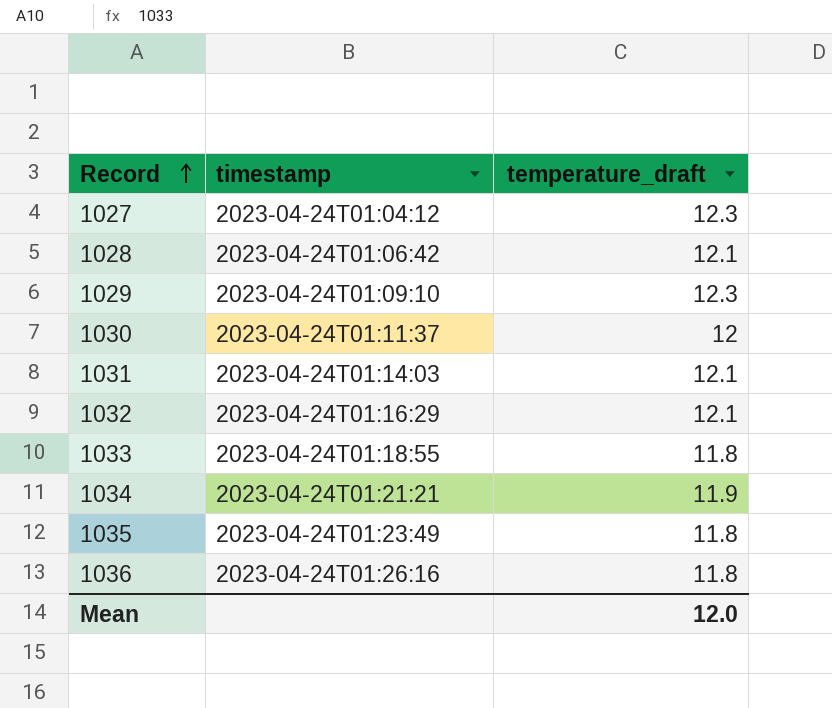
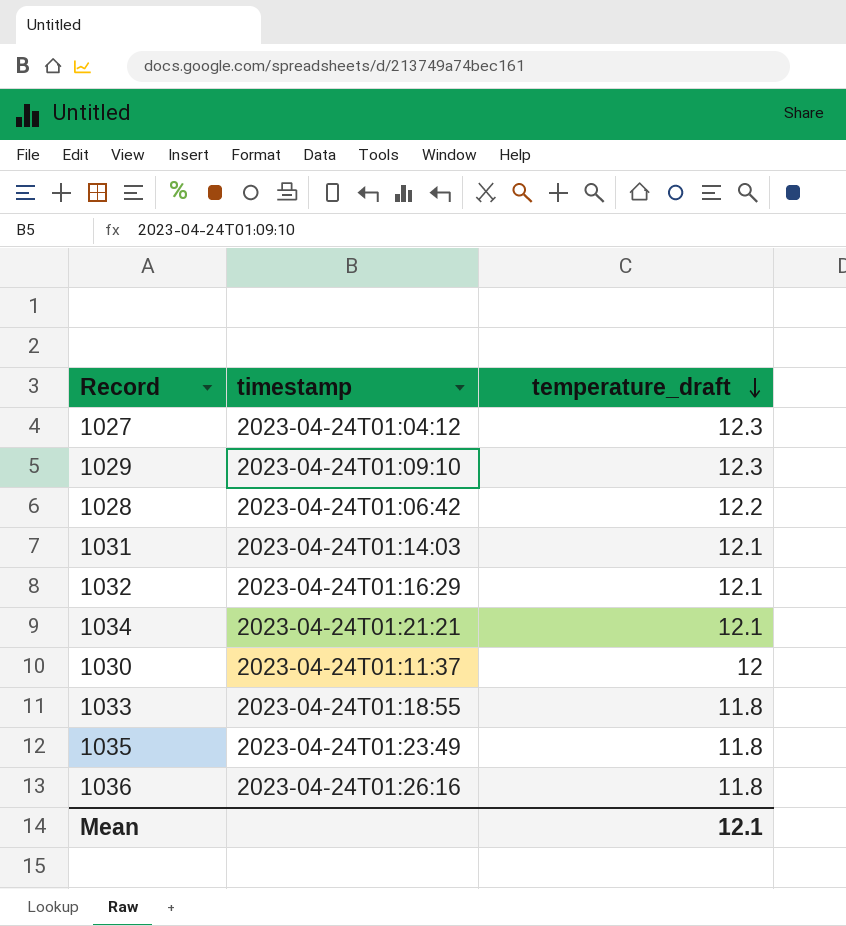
row order: Record ascending -> temperature_draft descending
1028 | temperature_draft: 12.1 -> 12.2
1034 | temperature_draft: 11.9 -> 12.1
Mean | temperature_draft: 12.0 -> 12.1

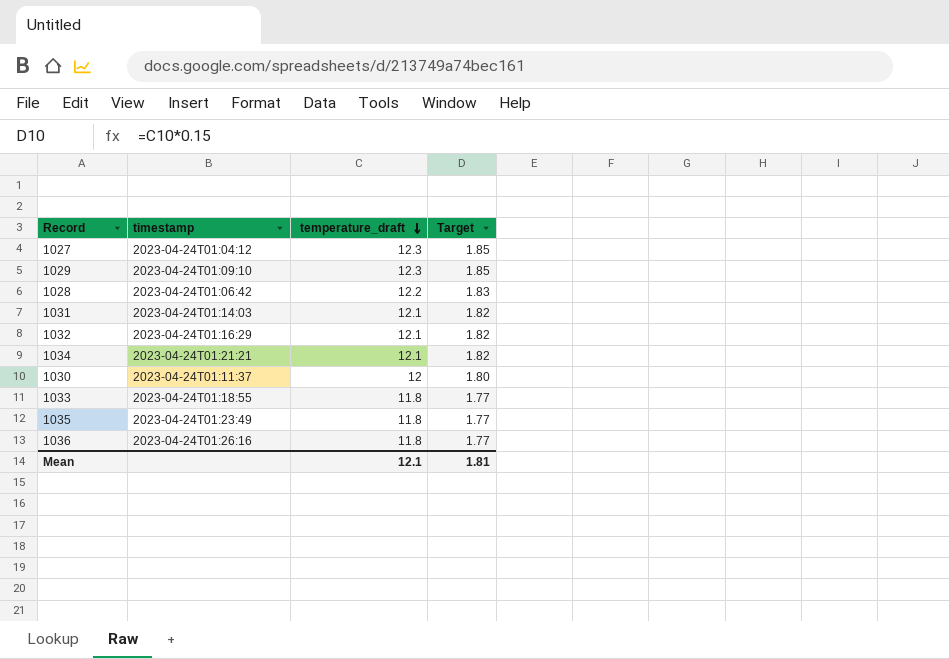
column Target | formula: none -> [temperature_draft] * 0.15

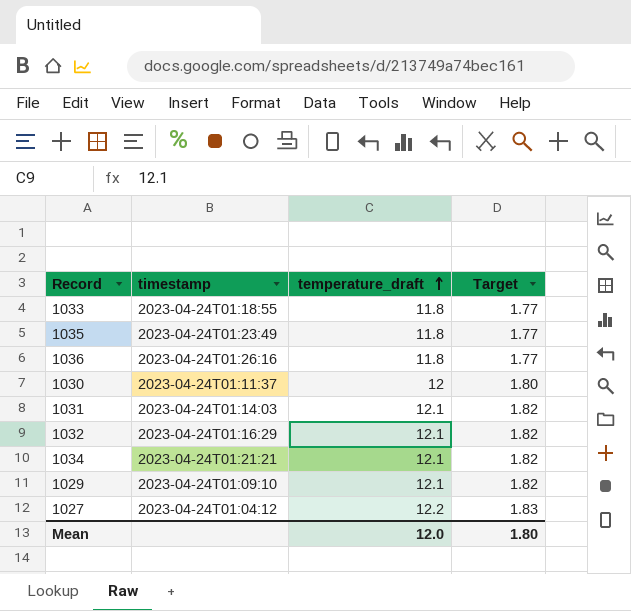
row order: temperature_draft descending -> temperature_draft ascending
row 1028: 2023-04-24T01:06:42 | 12.2 | 1.83 -> none
1029 | temperature_draft: 12.3 -> 12.1
1029 | Target: 1.85 -> 1.82
1027 | temperature_draft: 12.3 -> 12.2
1027 | Target: 1.85 -> 1.83
Mean | temperature_draft: 12.1 -> 12.0
Mean | Target: 1.81 -> 1.80

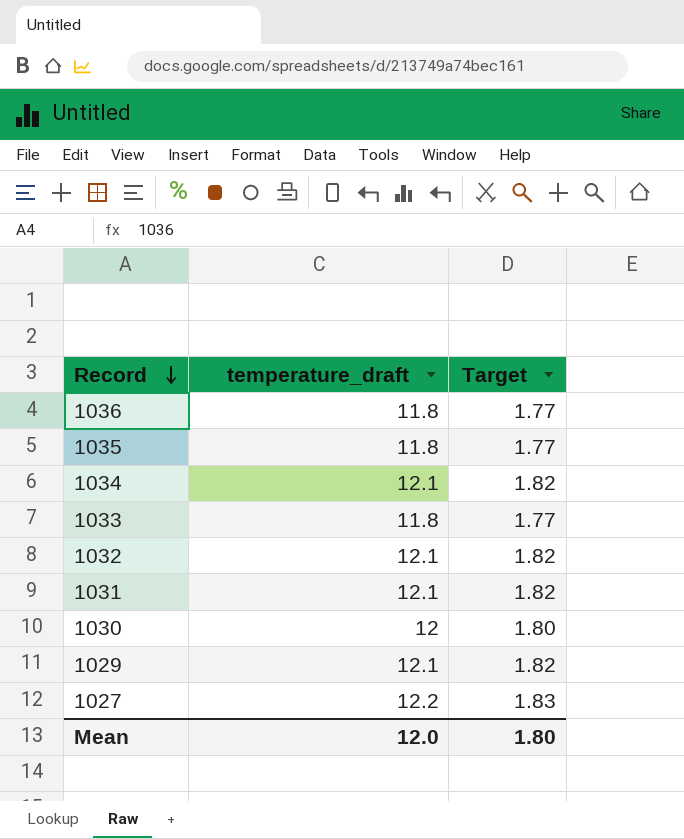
row order: temperature_draft ascending -> Record descending
column timestamp | position: 2 -> none

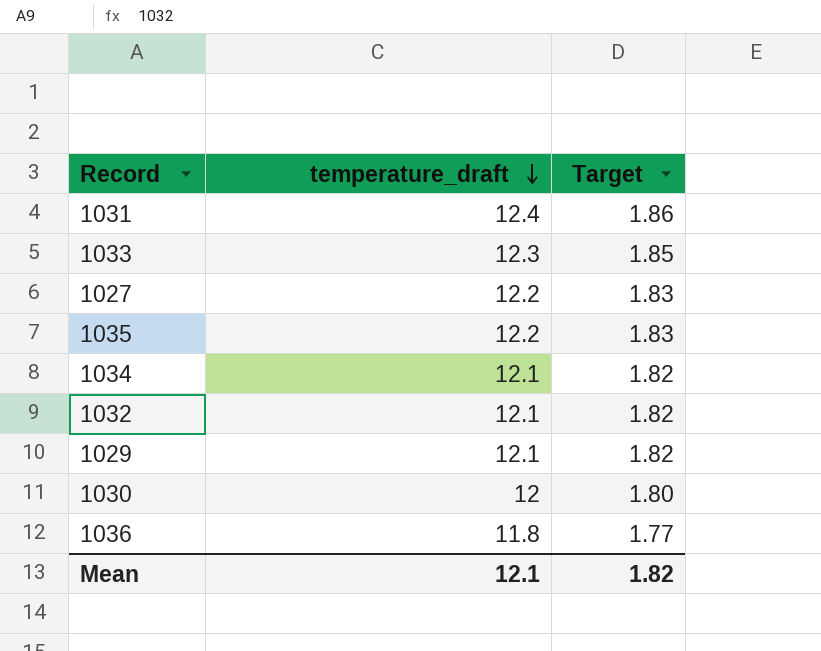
row order: Record descending -> temperature_draft descending
1031 | temperature_draft: 12.1 -> 12.4
1031 | Target: 1.82 -> 1.86
1033 | temperature_draft: 11.8 -> 12.3
1033 | Target: 1.77 -> 1.85
1035 | temperature_draft: 11.8 -> 12.2
1035 | Target: 1.77 -> 1.83
Mean | temperature_draft: 12.0 -> 12.1
Mean | Target: 1.80 -> 1.82

